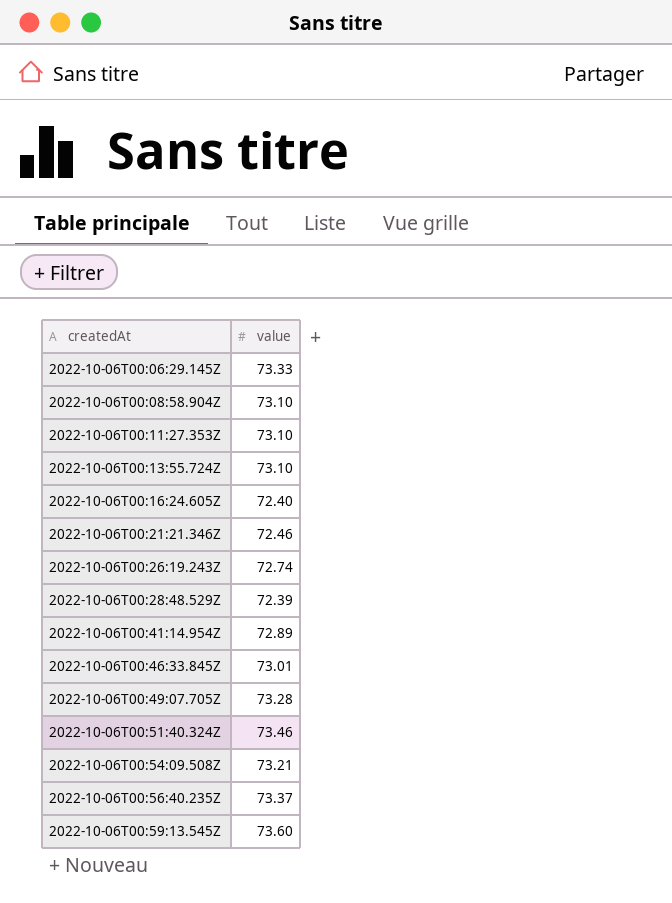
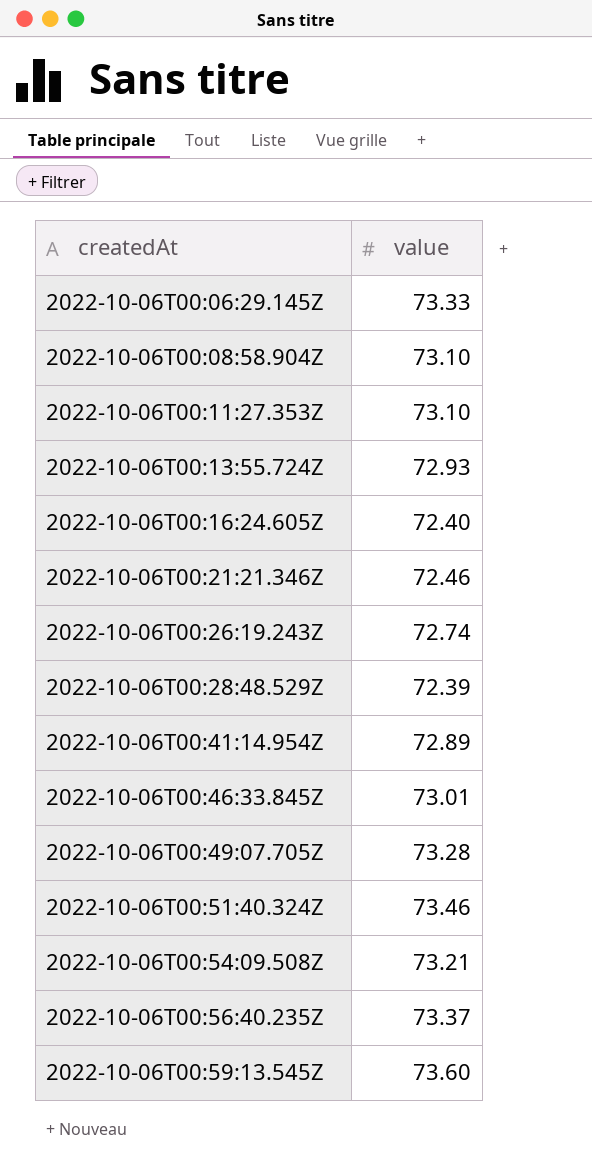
2022-10-06T00:13:55.724Z | value: 73.10 -> 72.93

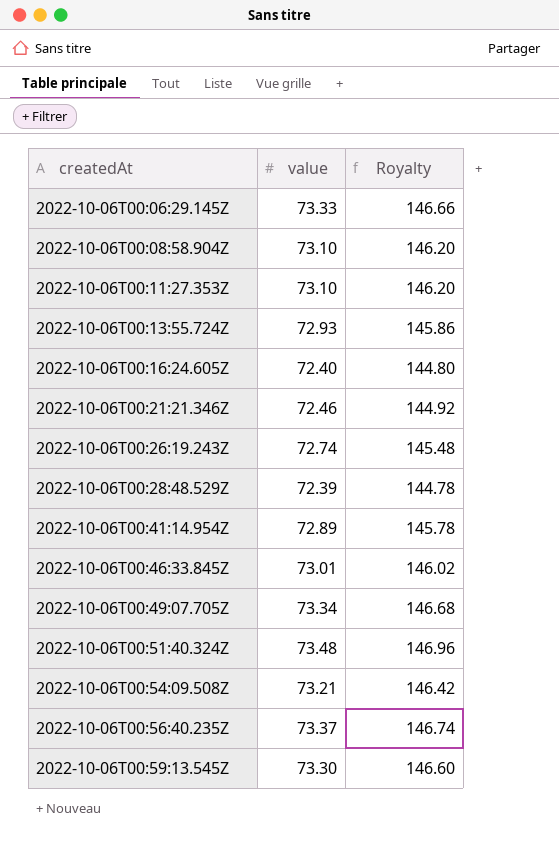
column Royalty | formula: none -> [value] * 2
2022-10-06T00:49:07.705Z | value: 73.28 -> 73.34
2022-10-06T00:51:40.324Z | value: 73.46 -> 73.48
2022-10-06T00:59:13.545Z | value: 73.60 -> 73.30

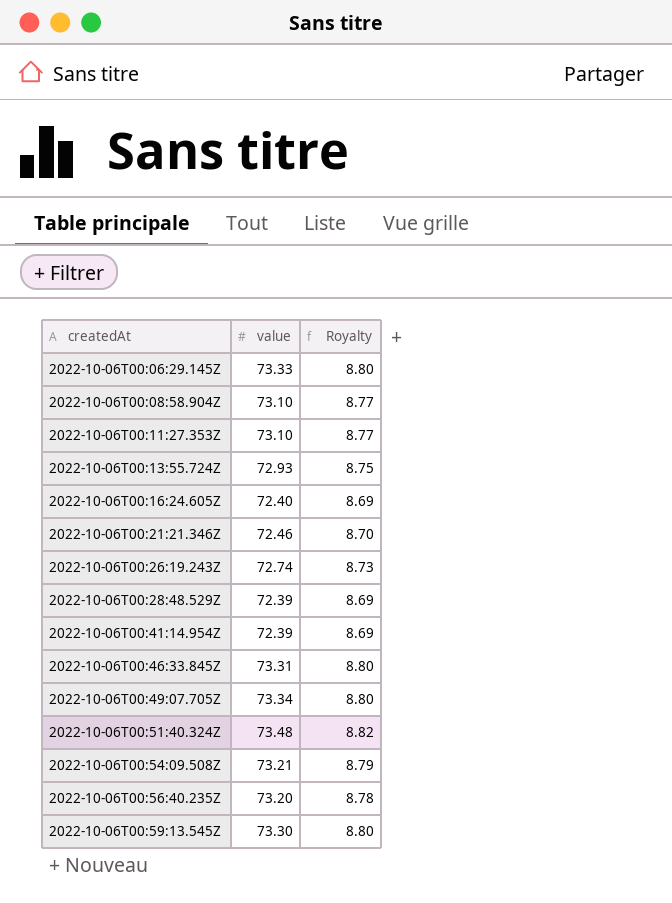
column Royalty | formula: [value] * 2 -> [value] * 0.12
2022-10-06T00:41:14.954Z | value: 72.89 -> 72.39
2022-10-06T00:46:33.845Z | value: 73.01 -> 73.31
2022-10-06T00:56:40.235Z | value: 73.37 -> 73.20

